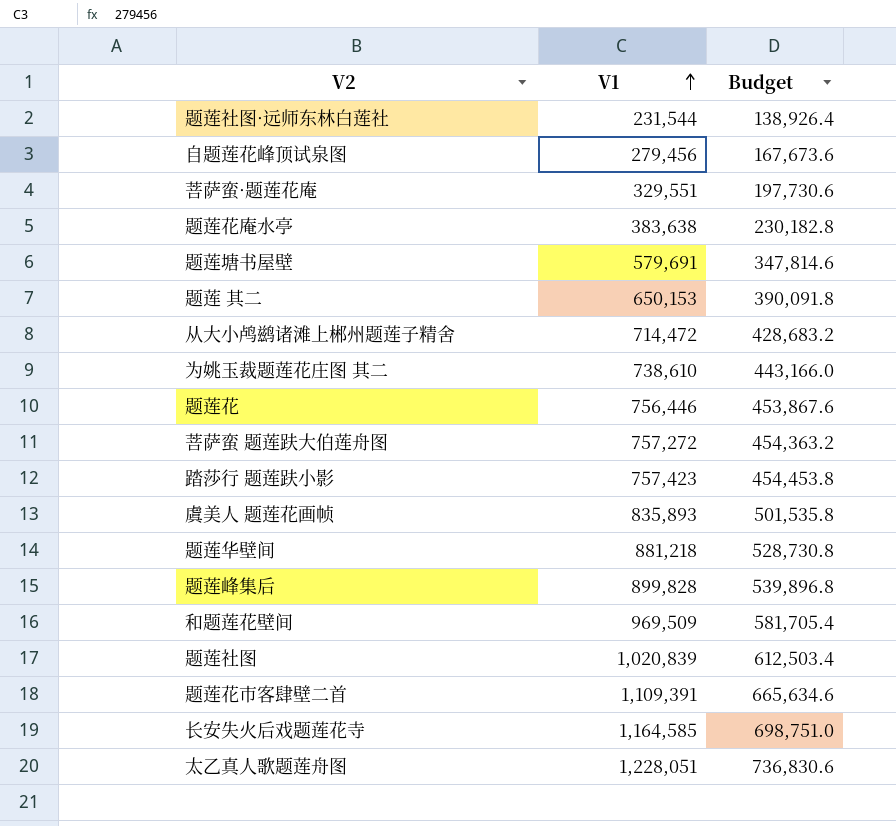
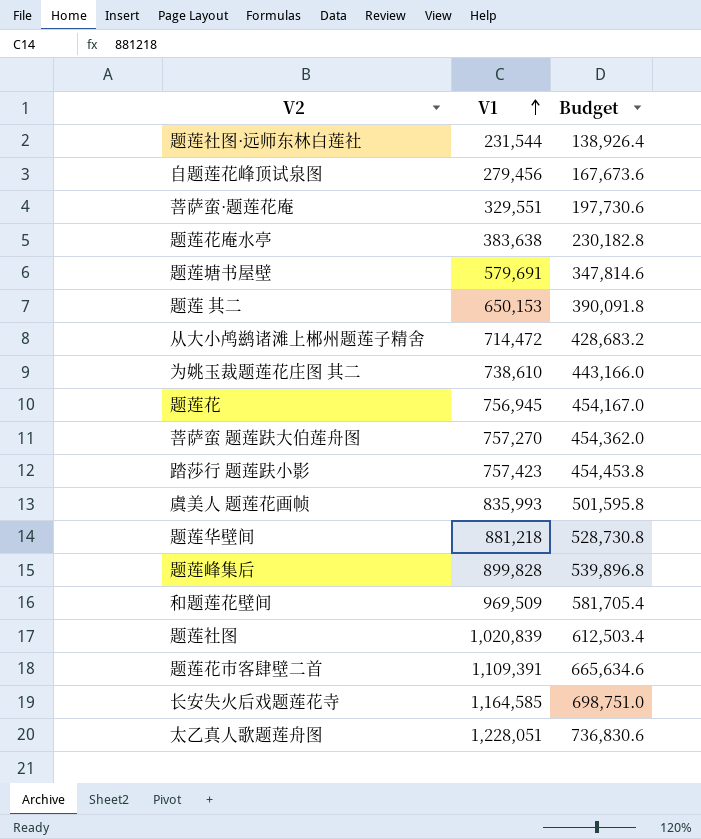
题莲花 | V1: 756,446 -> 756,945
题莲花 | Budget: 453,867.6 -> 454,167.0
菩萨蛮 题莲趺大伯莲舟图 | V1: 757,272 -> 757,270
菩萨蛮 题莲趺大伯莲舟图 | Budget: 454,363.2 -> 454,362.0
虞美人 题莲花画帧 | V1: 835,893 -> 835,993
虞美人 题莲花画帧 | Budget: 501,535.8 -> 501,595.8

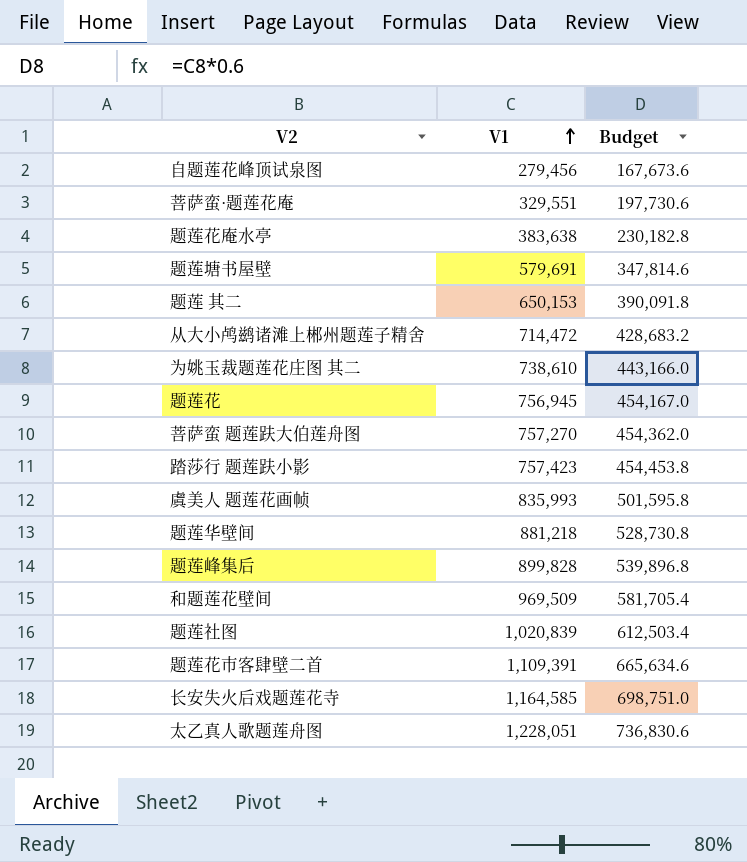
row 题莲社图·远师东林白莲社: 231,544 | 138,926.4 -> none

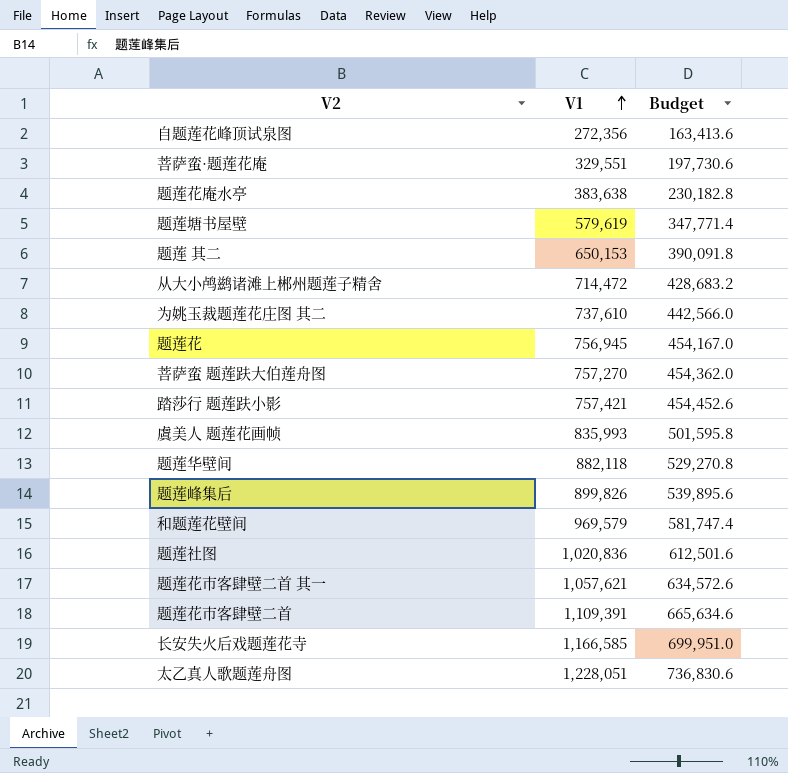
自题莲花峰顶试泉图 | V1: 279,456 -> 272,356
自题莲花峰顶试泉图 | Budget: 167,673.6 -> 163,413.6
题莲塘书屋壁 | V1: 579,691 -> 579,619
题莲塘书屋壁 | Budget: 347,814.6 -> 347,771.4
为姚玉裁题莲花庄图 其二 | V1: 738,610 -> 737,610
为姚玉裁题莲花庄图 其二 | Budget: 443,166.0 -> 442,566.0
踏莎行 题莲趺小影 | V1: 757,423 -> 757,421
踏莎行 题莲趺小影 | Budget: 454,453.8 -> 454,452.6
题莲华壁间 | V1: 881,218 -> 882,118
题莲华壁间 | Budget: 528,730.8 -> 529,270.8
题莲峰集后 | V1: 899,828 -> 899,826
题莲峰集后 | Budget: 539,896.8 -> 539,895.6
和题莲花壁间 | V1: 969,509 -> 969,579
和题莲花壁间 | Budget: 581,705.4 -> 581,747.4
题莲社图 | V1: 1,020,839 -> 1,020,836
题莲社图 | Budget: 612,503.4 -> 612,501.6
row 题莲花市客肆壁二首 其一: none -> 1,057,621 | 634,572.6
长安失火后戏题莲花寺 | V1: 1,164,585 -> 1,166,585
长安失火后戏题莲花寺 | Budget: 698,751.0 -> 699,951.0

